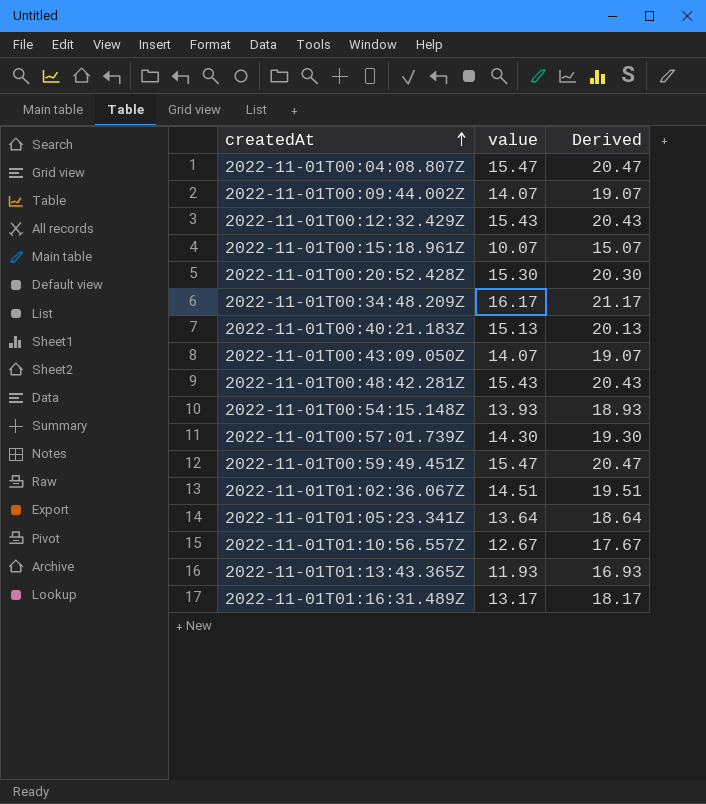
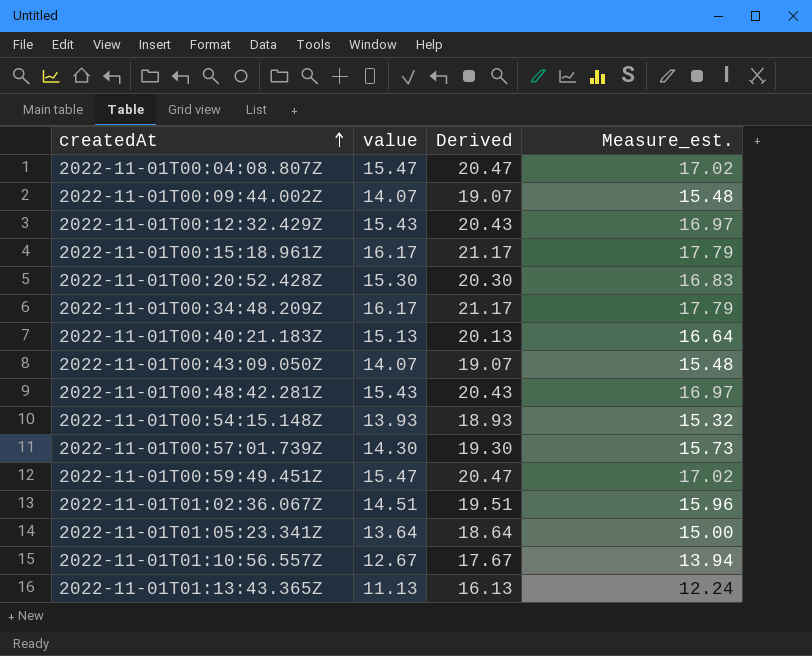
column Measure_est. | formula: none -> [value] * 1.1
row 2022-11-01T01:16:31.489Z: 13.17 | 18.17 -> none
2022-11-01T00:15:18.961Z | value: 10.07 -> 16.17
2022-11-01T00:15:18.961Z | Derived: 15.07 -> 21.17
2022-11-01T01:13:43.365Z | value: 11.93 -> 11.13
2022-11-01T01:13:43.365Z | Derived: 16.93 -> 16.13

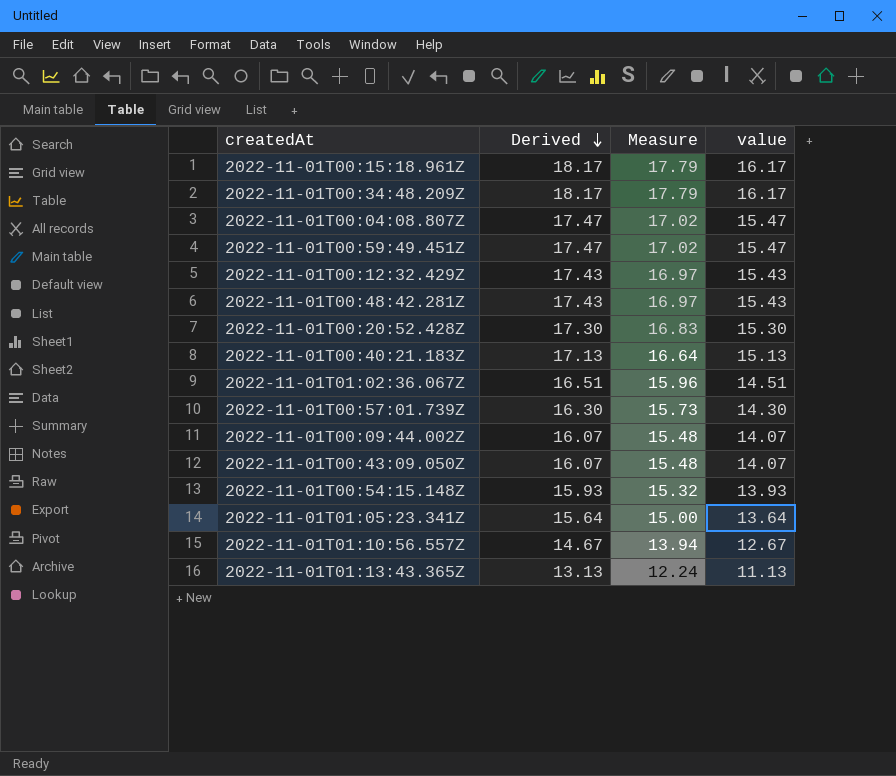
row order: createdAt ascending -> Derived descending
column Derived | formula: [value] + 5 -> [value] + 2
column name: Measure_est. -> Measure
column value | position: 2 -> 4

